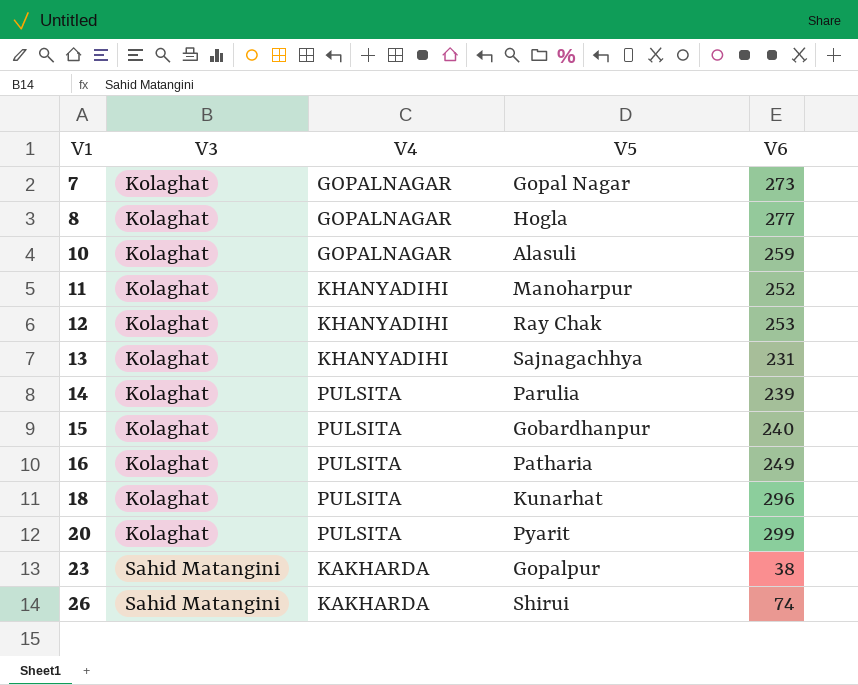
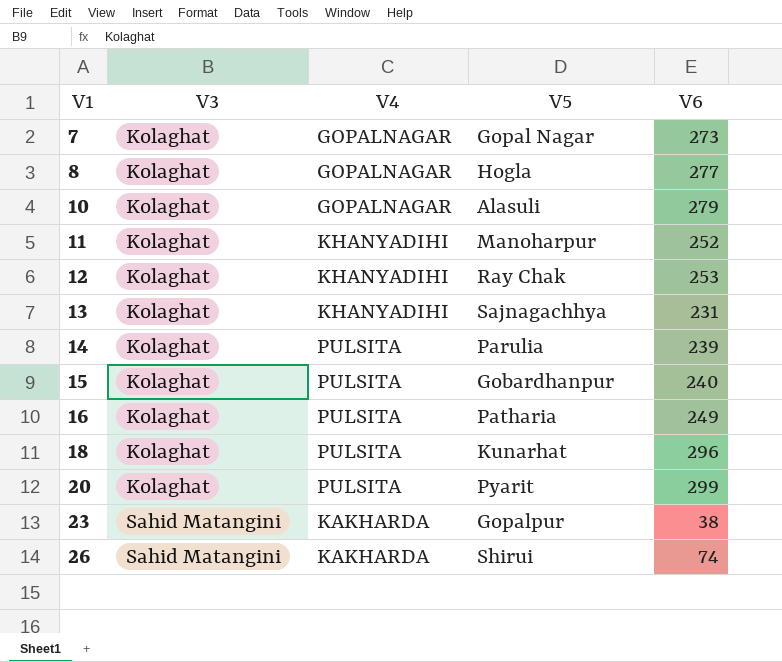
10 | V6: 259 -> 279

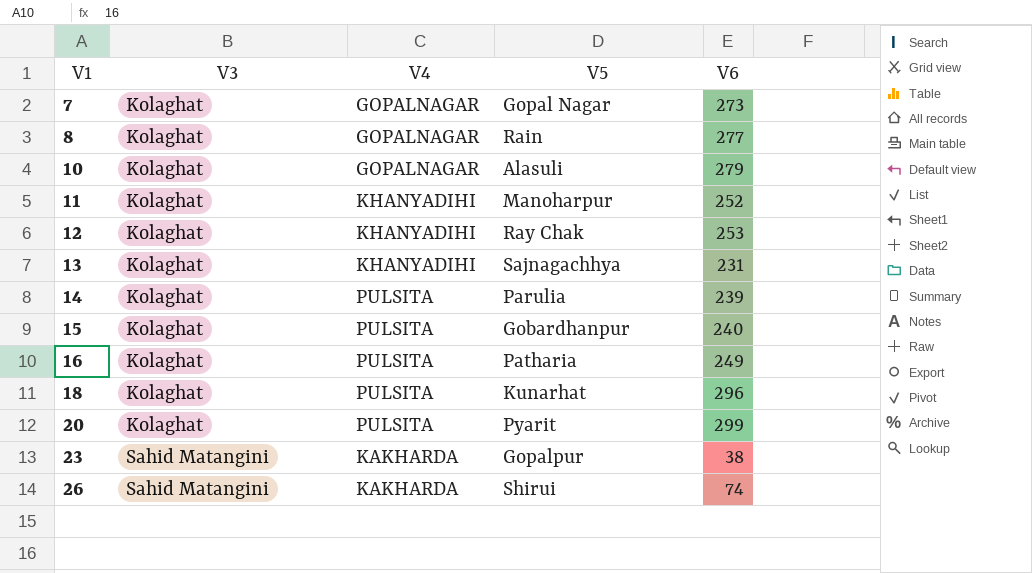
8 | V5: Hogla -> Rain

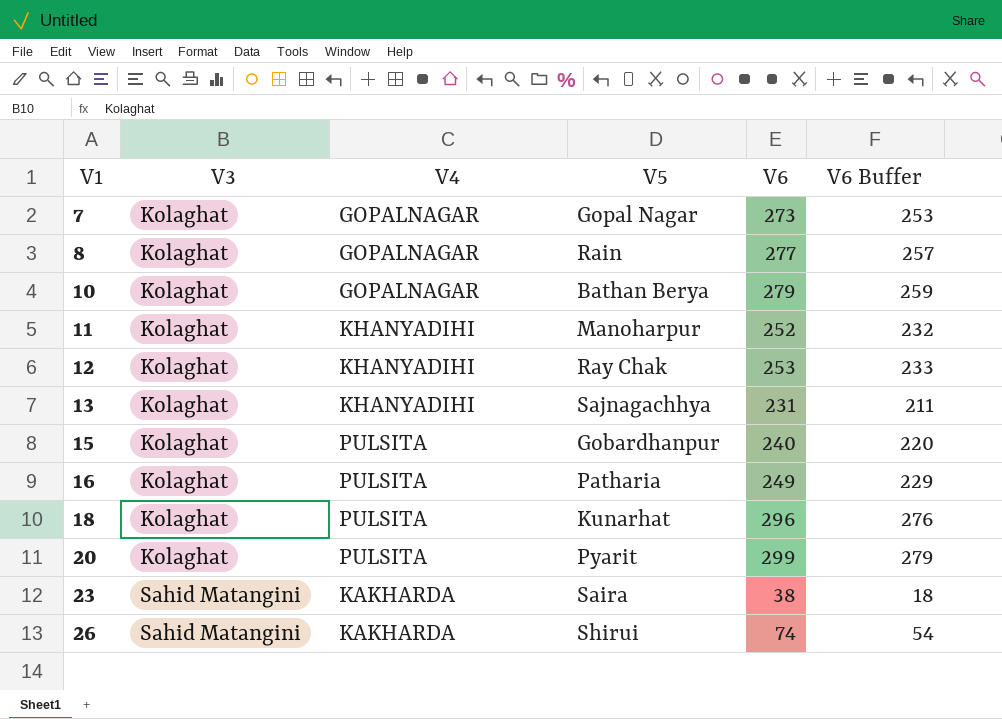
column V6 Buffer | formula: none -> [V6] - 20
row 14: Kolaghat | PULSITA | Parulia | 239 -> none
10 | V5: Alasuli -> Bathan Berya
23 | V5: Gopalpur -> Saira

